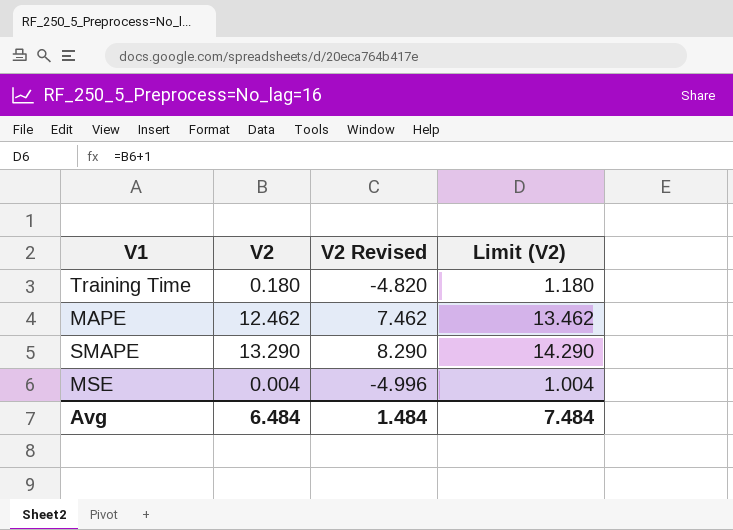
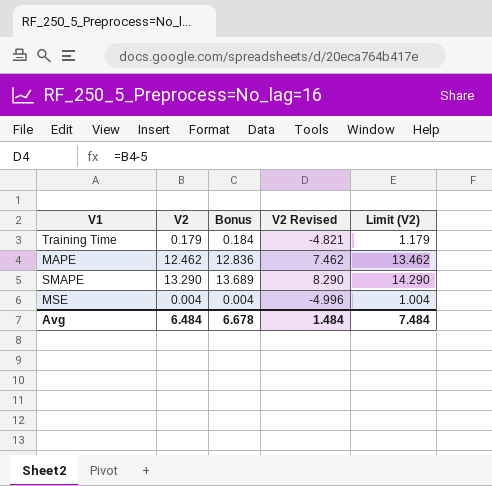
column Bonus | formula: none -> [V2] * 1.03
Training Time | V2: 0.180 -> 0.179
Training Time | V2 Revised: -4.820 -> -4.821
Training Time | Limit (V2): 1.180 -> 1.179

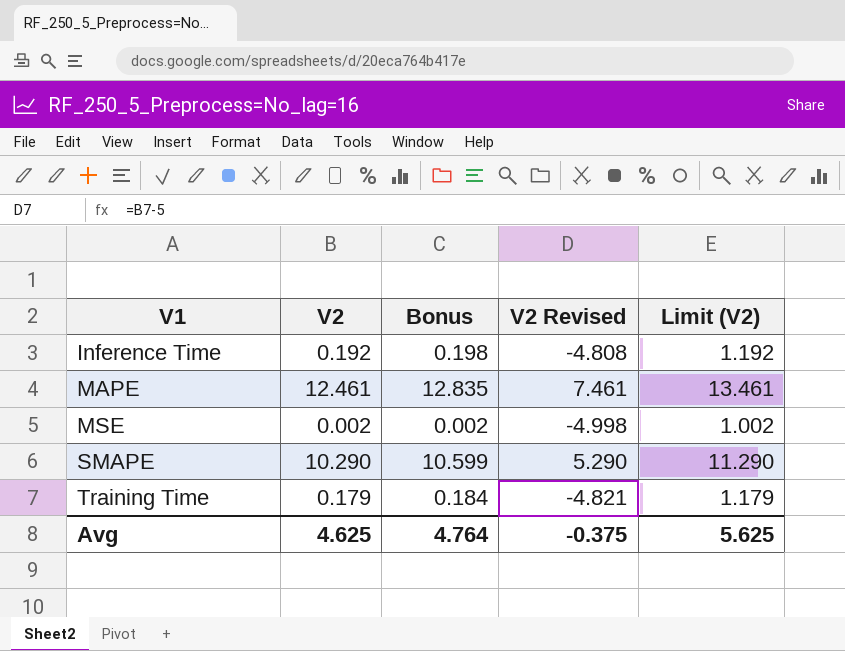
row order: none -> V1 ascending
row Inference Time: none -> 0.192 | 0.198 | -4.808 | 1.192
MAPE | V2: 12.462 -> 12.461
MAPE | Bonus: 12.836 -> 12.835
MAPE | V2 Revised: 7.462 -> 7.461
MAPE | Limit (V2): 13.462 -> 13.461
MSE | V2: 0.004 -> 0.002
MSE | Bonus: 0.004 -> 0.002
MSE | V2 Revised: -4.996 -> -4.998
MSE | Limit (V2): 1.004 -> 1.002
SMAPE | V2: 13.290 -> 10.290
SMAPE | Bonus: 13.689 -> 10.599
SMAPE | V2 Revised: 8.290 -> 5.290
SMAPE | Limit (V2): 14.290 -> 11.290
Avg | V2: 6.484 -> 4.625
Avg | Bonus: 6.678 -> 4.764
Avg | V2 Revised: 1.484 -> -0.375
Avg | Limit (V2): 7.484 -> 5.625

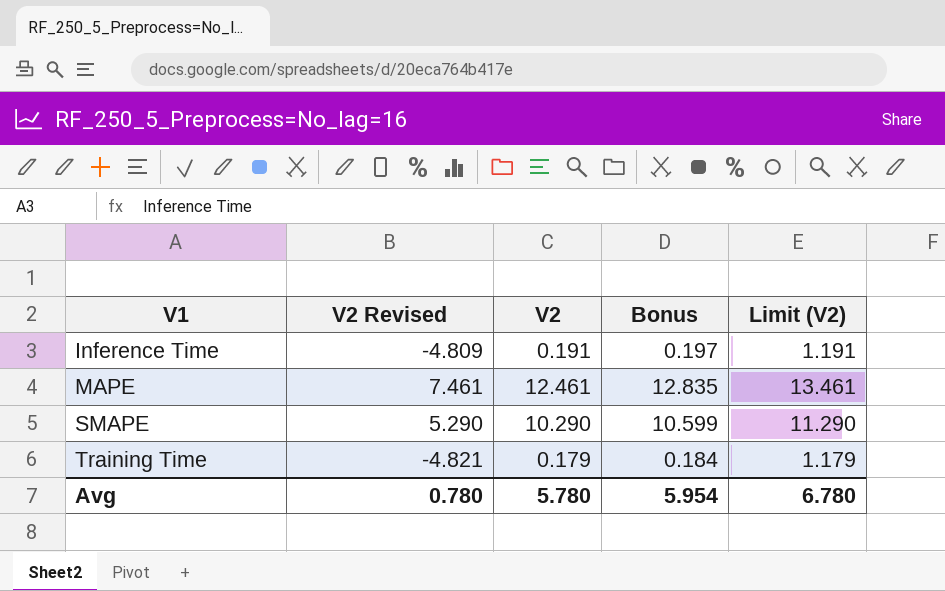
column V2 Revised | position: 4 -> 2
row MSE: 0.002 | 0.002 | -4.998 | 1.002 -> none
Inference Time | V2 Revised: -4.808 -> -4.809
Inference Time | V2: 0.192 -> 0.191
Inference Time | Bonus: 0.198 -> 0.197
Inference Time | Limit (V2): 1.192 -> 1.191
Avg | V2 Revised: -0.375 -> 0.780
Avg | V2: 4.625 -> 5.780
Avg | Bonus: 4.764 -> 5.954
Avg | Limit (V2): 5.625 -> 6.780

